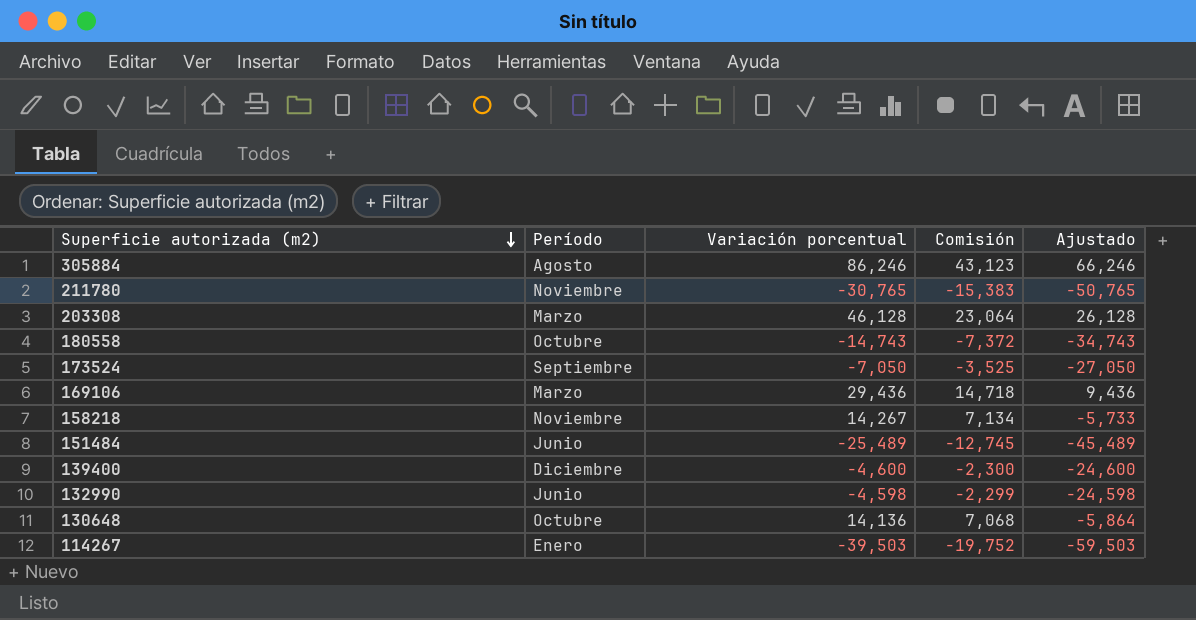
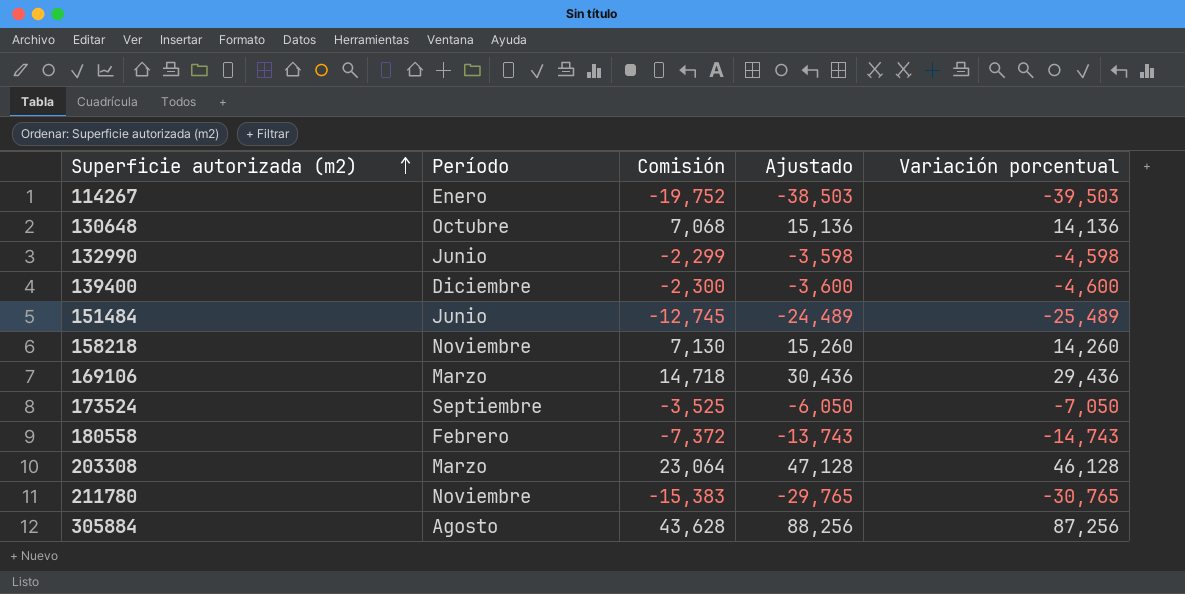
row order: Superficie autorizada (m2) descending -> Superficie autorizada (m2) ascending
column Ajustado | formula: [Variación porcentual] - 20 -> [Variación porcentual] + 1
column Variación porcentual | position: 3 -> 5
158218 | Comisión: 7,134 -> 7,130
158218 | Variación porcentual: 14,267 -> 14,260
180558 | Período: Octubre -> Febrero
305884 | Comisión: 43,123 -> 43,628
305884 | Variación porcentual: 86,246 -> 87,256

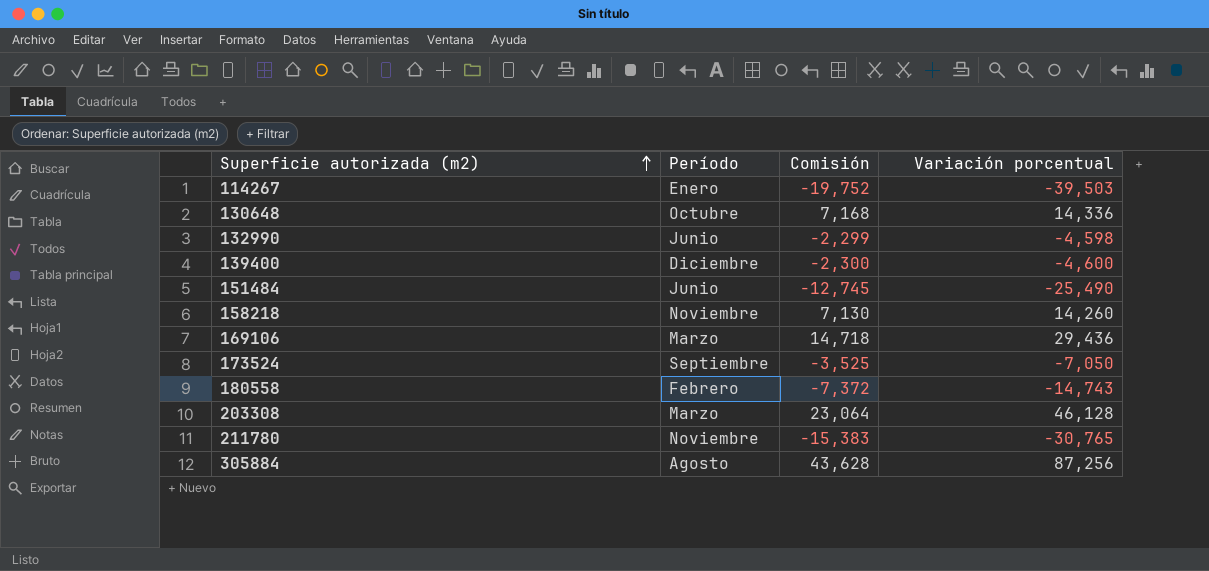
column Ajustado | formula: [Variación porcentual] + 1 -> none
130648 | Comisión: 7,068 -> 7,168
130648 | Variación porcentual: 14,136 -> 14,336
151484 | Variación porcentual: -25,489 -> -25,490

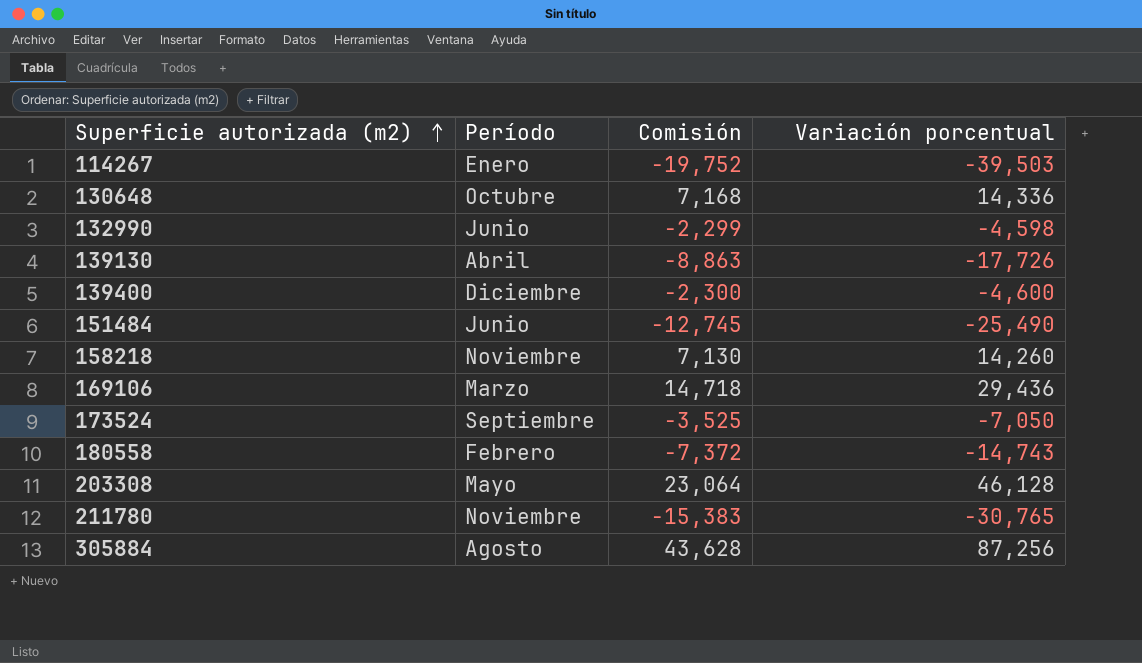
row 139130: none -> Abril | -8,863 | -17,726
203308 | Período: Marzo -> Mayo

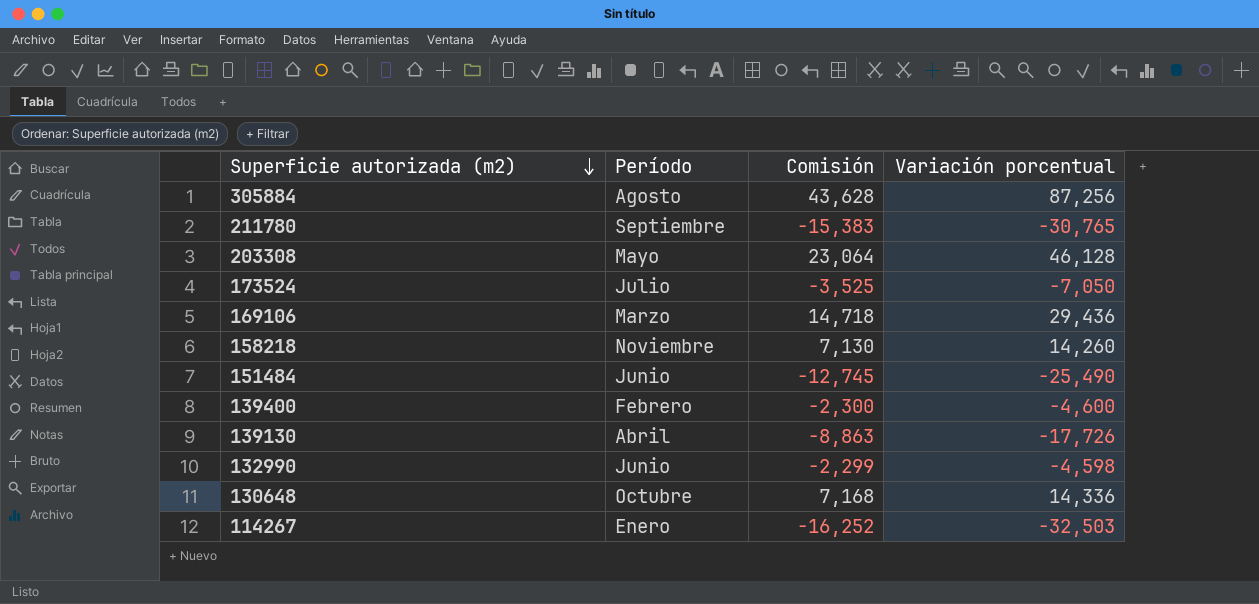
row order: Superficie autorizada (m2) ascending -> Superficie autorizada (m2) descending
row 180558: Febrero | -7,372 | -14,743 -> none
211780 | Período: Noviembre -> Septiembre
173524 | Período: Septiembre -> Julio
139400 | Período: Diciembre -> Febrero
114267 | Comisión: -19,752 -> -16,252
114267 | Variación porcentual: -39,503 -> -32,503

